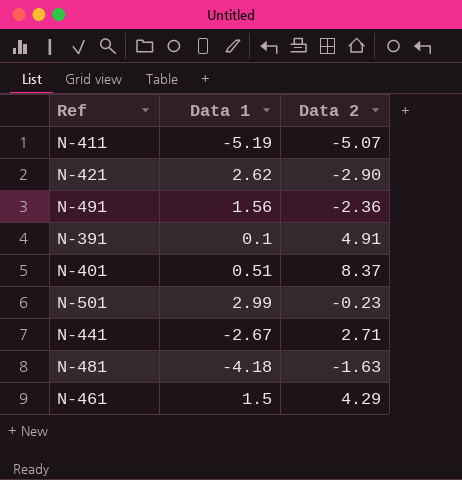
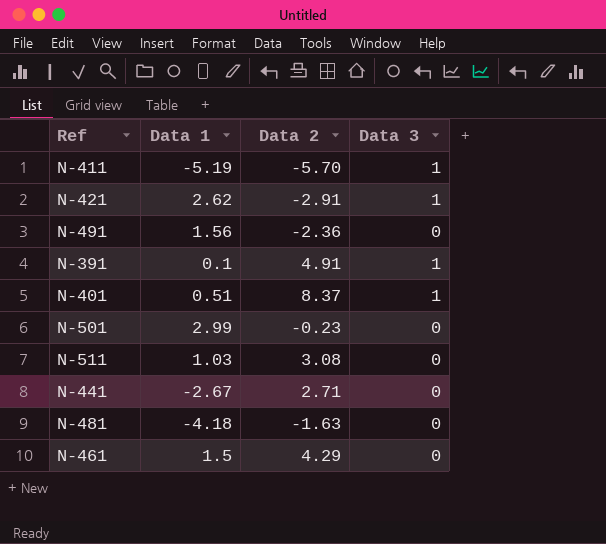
column Data 3 | position: none -> 4
N-411 | Data 2: -5.07 -> -5.70
N-421 | Data 2: -2.90 -> -2.91
row N-511: none -> 1.03 | 3.08 | 0

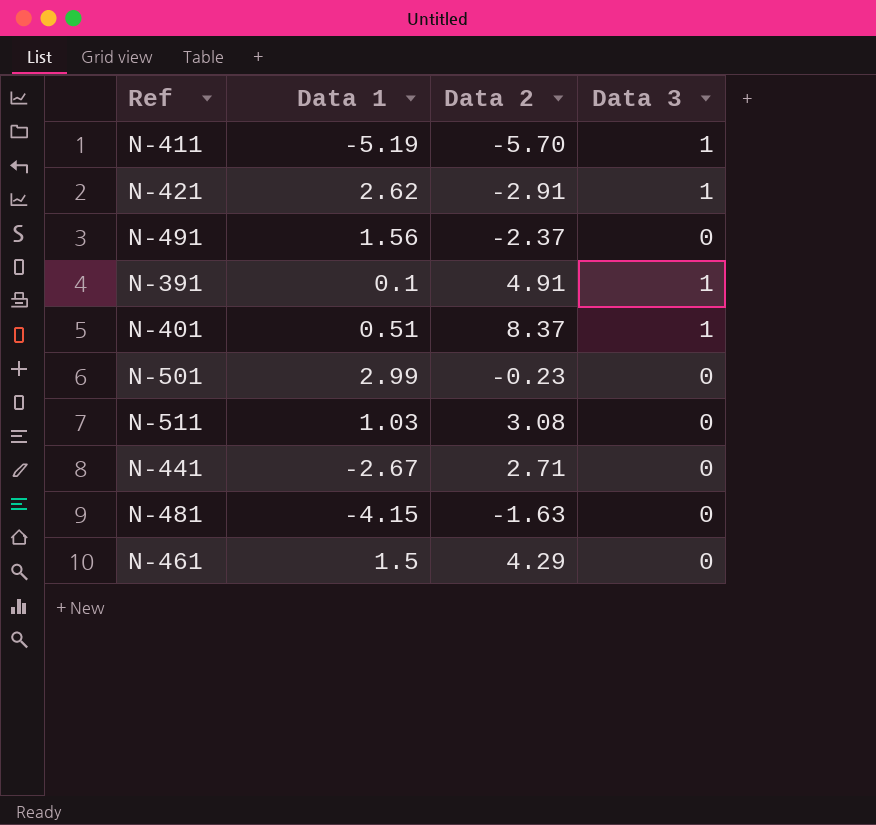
N-491 | Data 2: -2.36 -> -2.37
N-481 | Data 1: -4.18 -> -4.15

